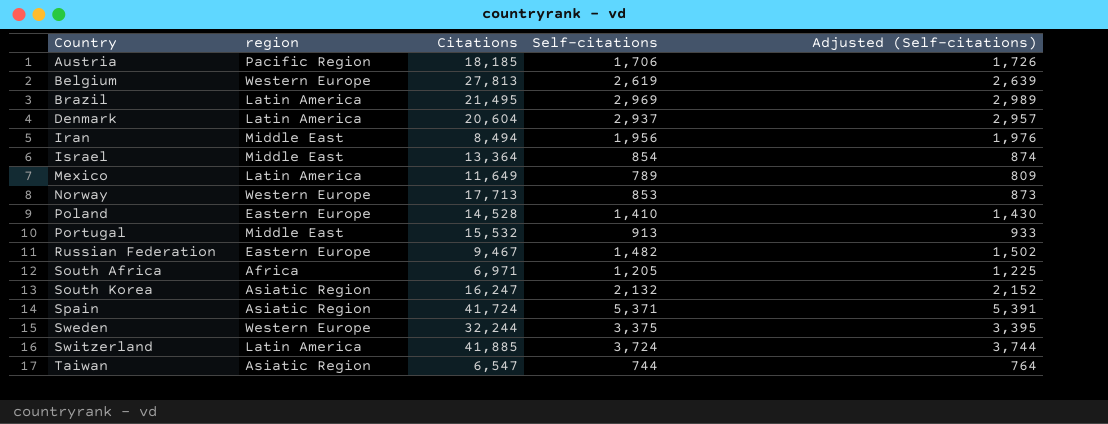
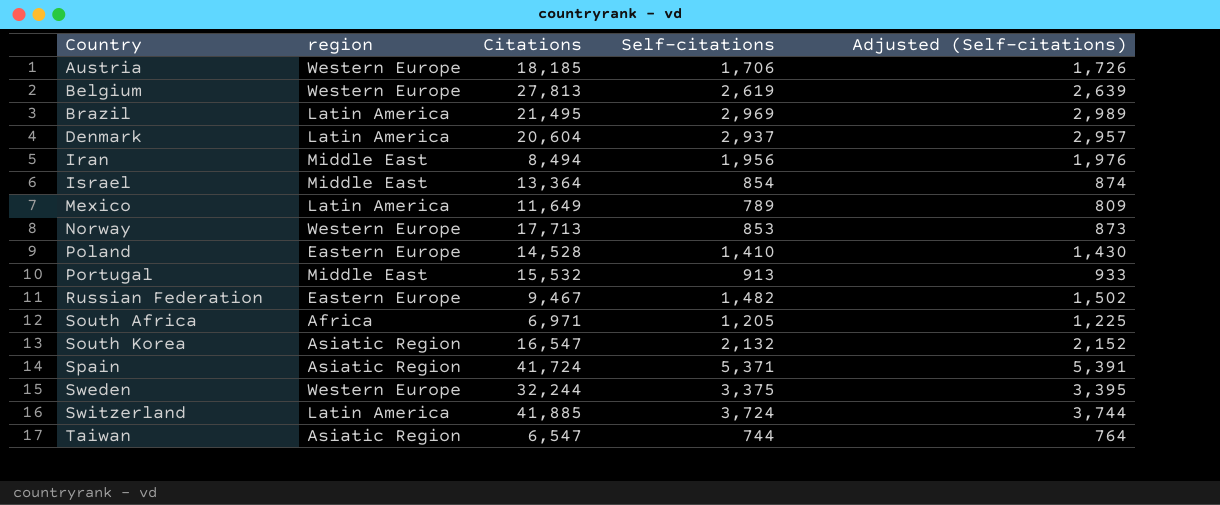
Austria | region: Pacific Region -> Western Europe
South Korea | Citations: 16,247 -> 16,547

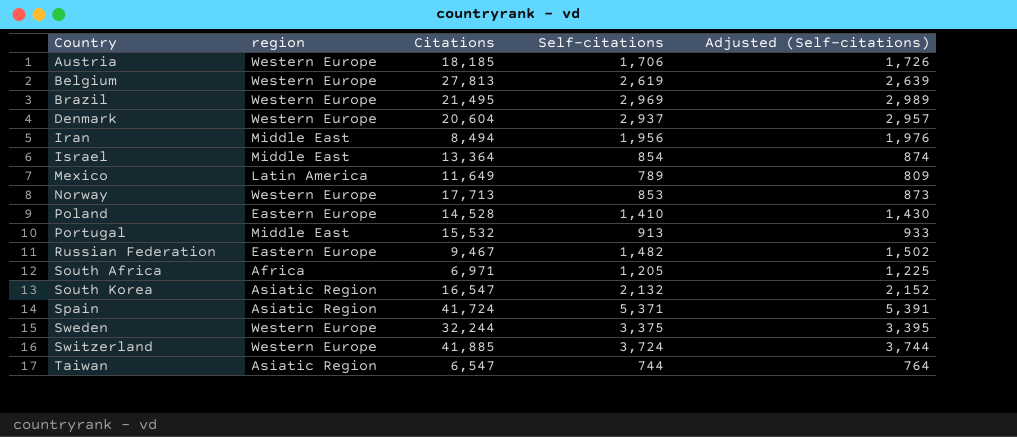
Brazil | region: Latin America -> Western Europe
Denmark | region: Latin America -> Western Europe
Switzerland | region: Latin America -> Western Europe

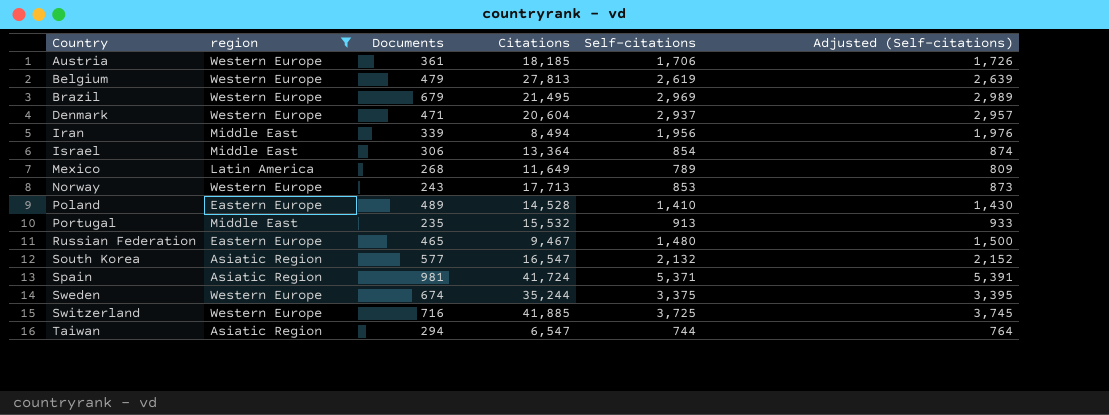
filter: none -> region != Africa
column Documents | position: none -> 3
Russian Federation | Self-citations: 1,482 -> 1,480
Russian Federation | Adjusted (Self-citations): 1,502 -> 1,500
Sweden | Citations: 32,244 -> 35,244
Switzerland | Self-citations: 3,724 -> 3,725
Switzerland | Adjusted (Self-citations): 3,744 -> 3,745

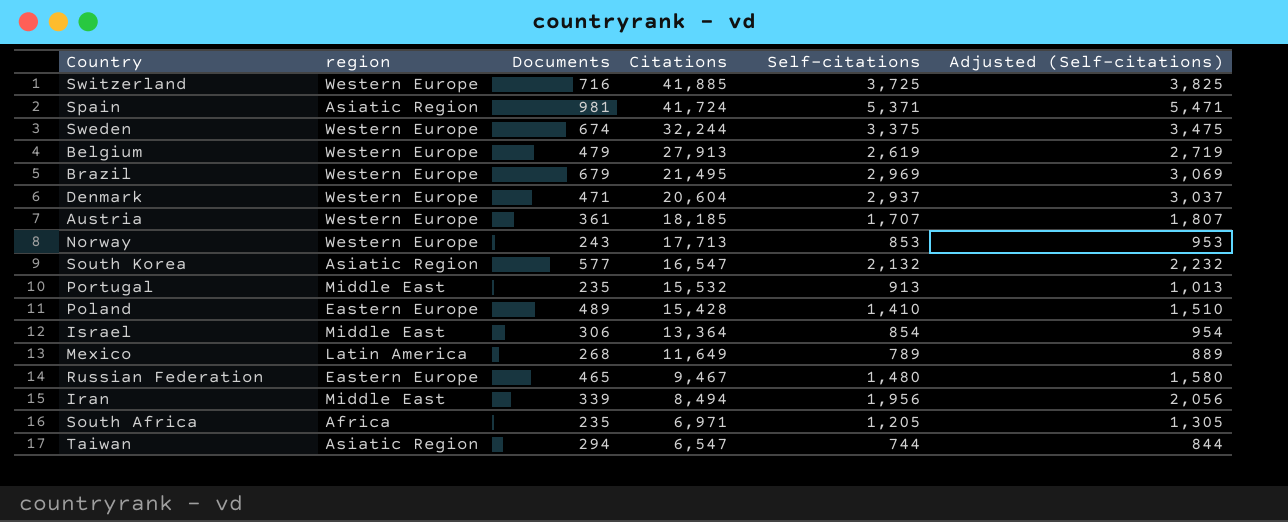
filter: region != Africa -> none
row order: Country ascending -> Citations descending
column Adjusted (Self-citations) | formula: [Self-citations] + 20 -> [Self-citations] + 100
Sweden | Citations: 35,244 -> 32,244
Belgium | Citations: 27,813 -> 27,913
Austria | Self-citations: 1,706 -> 1,707
Poland | Citations: 14,528 -> 15,428

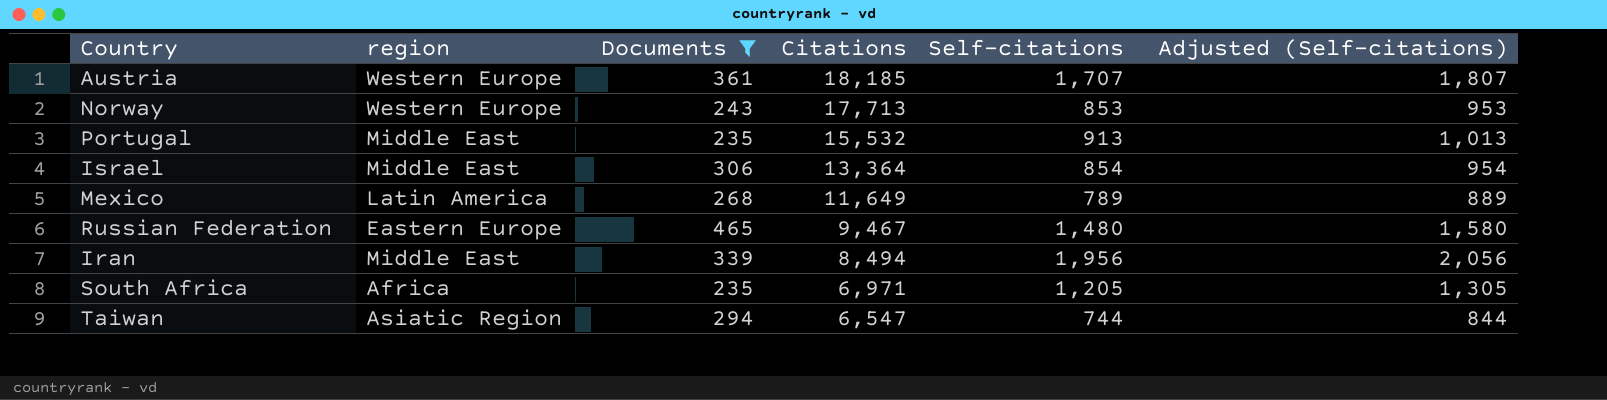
filter: none -> Documents <= 465

